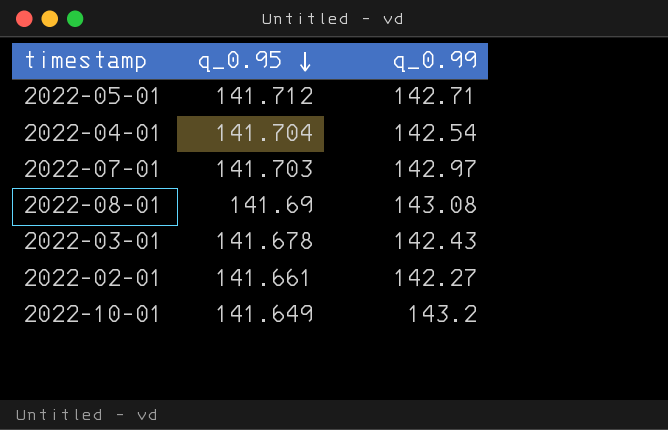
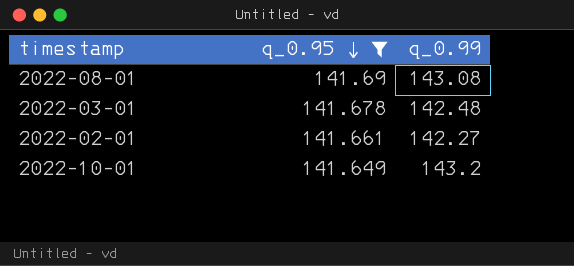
filter: none -> q_0.95 <= 141.69
2022-03-01 | q_0.99: 142.43 -> 142.48

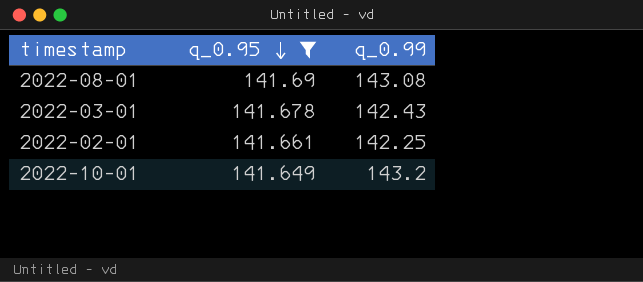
2022-03-01 | q_0.99: 142.48 -> 142.43
2022-02-01 | q_0.99: 142.27 -> 142.25

